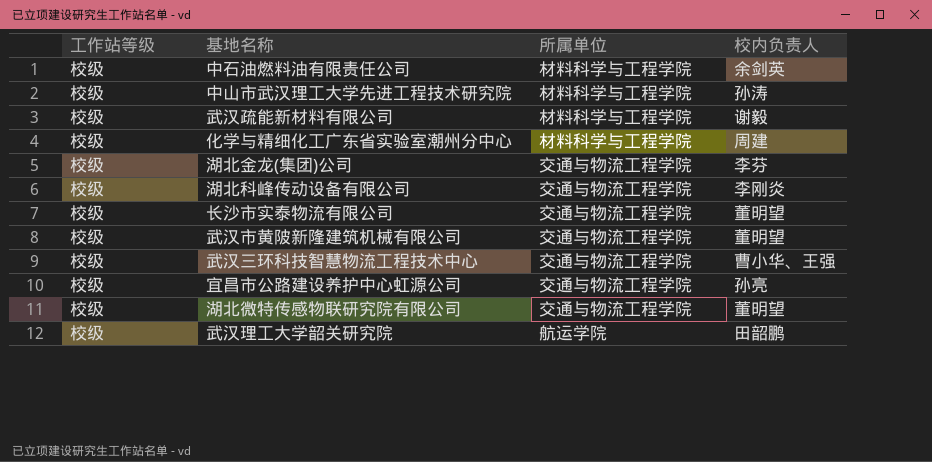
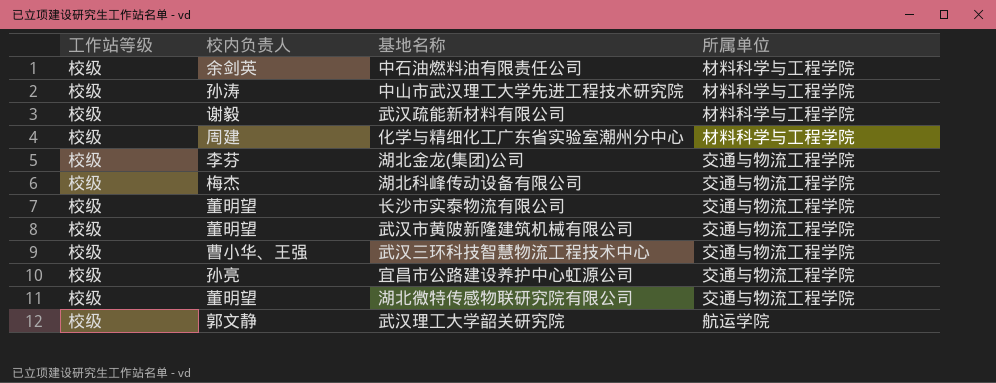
column 校内负责人 | position: 4 -> 2
湖北科峰传动设备有限公司 | 校内负责人: 李刚炎 -> 梅杰
武汉理工大学韶关研究院 | 校内负责人: 田韶鹏 -> 郭文静

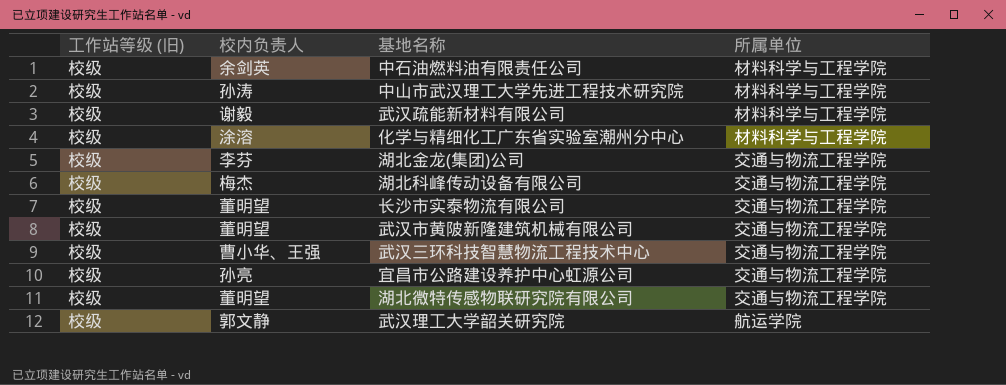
column name: 工作站等级 -> 工作站等级 (旧)
化学与精细化工广东省实验室潮州分中心 | 校内负责人: 周建 -> 涂溶

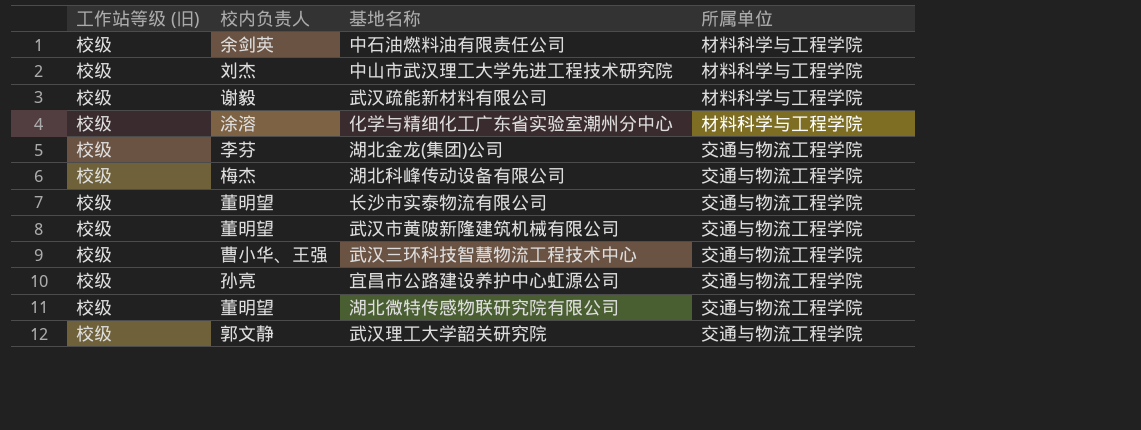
中山市武汉理工大学先进工程技术研究院 | 校内负责人: 孙涛 -> 刘杰
武汉理工大学韶关研究院 | 所属单位: 航运学院 -> 交通与物流工程学院

